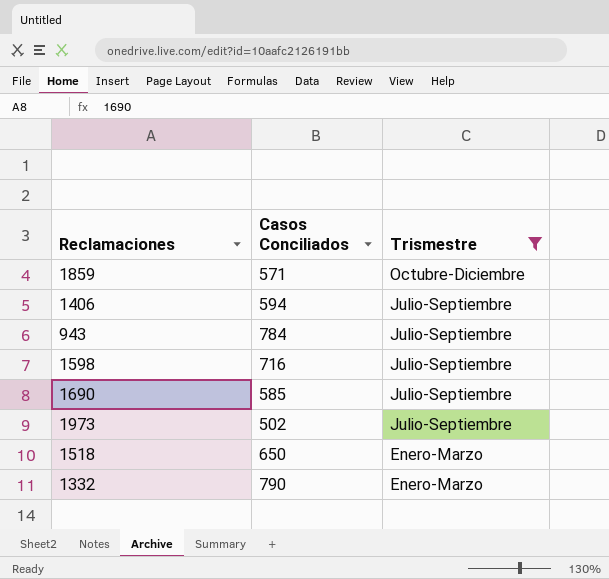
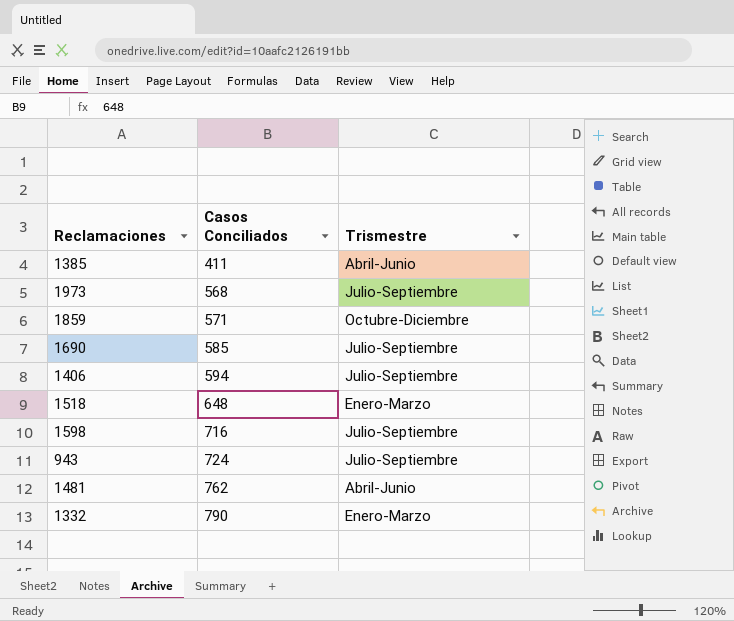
filter: Trismestre != Abril-Junio -> none
row order: Trismestre descending -> Casos Conciliados ascending
1973 | Casos Conciliados: 502 -> 568
1518 | Casos Conciliados: 650 -> 648
943 | Casos Conciliados: 784 -> 724

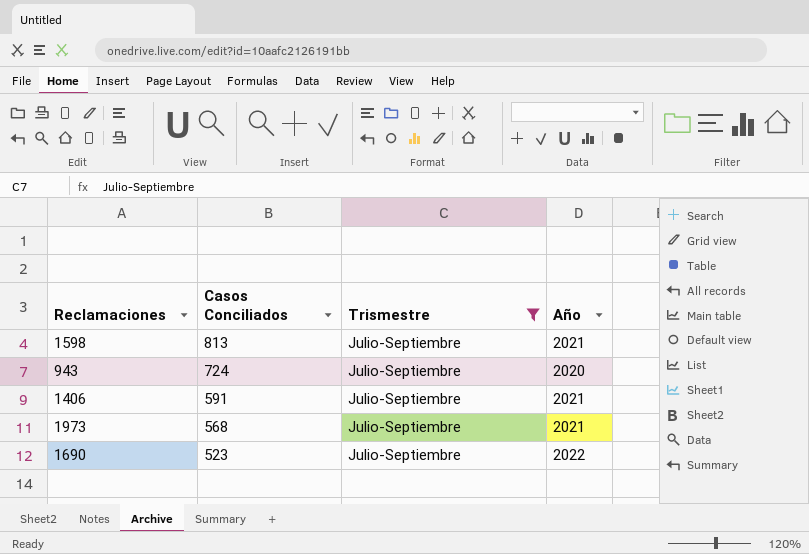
filter: none -> Trismestre = Julio-Septiembre
row order: Casos Conciliados ascending -> Casos Conciliados descending
column Año | position: none -> 4
1598 | Casos Conciliados: 716 -> 813
1406 | Casos Conciliados: 594 -> 591
1690 | Casos Conciliados: 585 -> 523

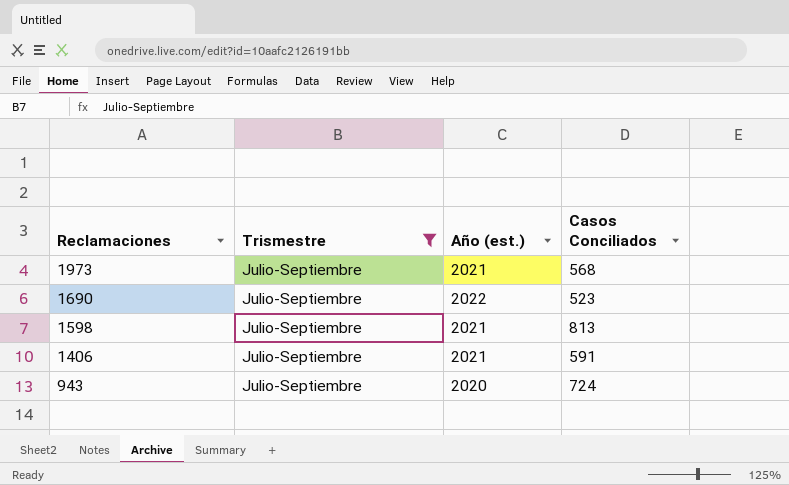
row order: Casos Conciliados descending -> Reclamaciones descending
column name: Año -> Año (est.)
column Casos Conciliados | position: 2 -> 4

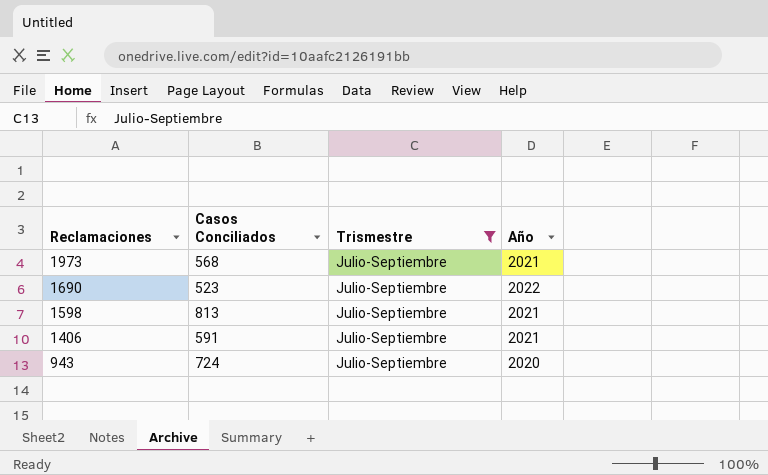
column Casos Conciliados | position: 4 -> 2
column name: Año (est.) -> Año

